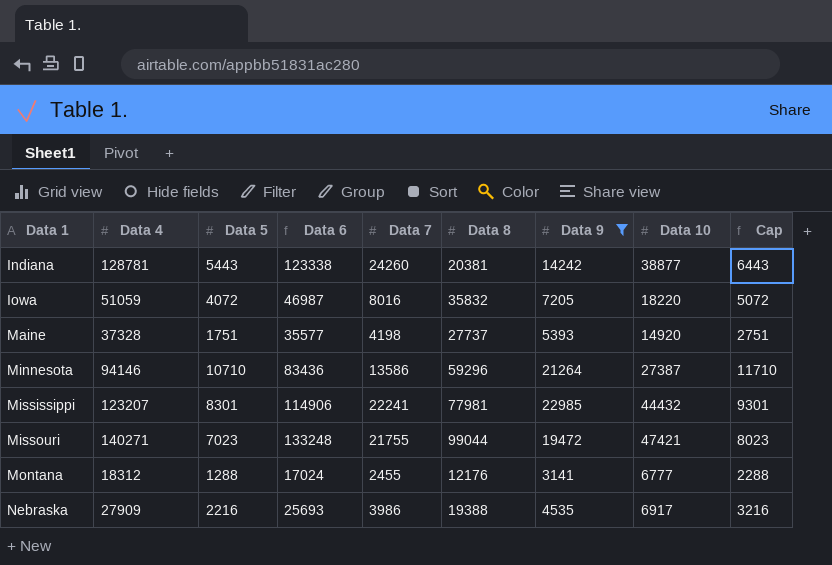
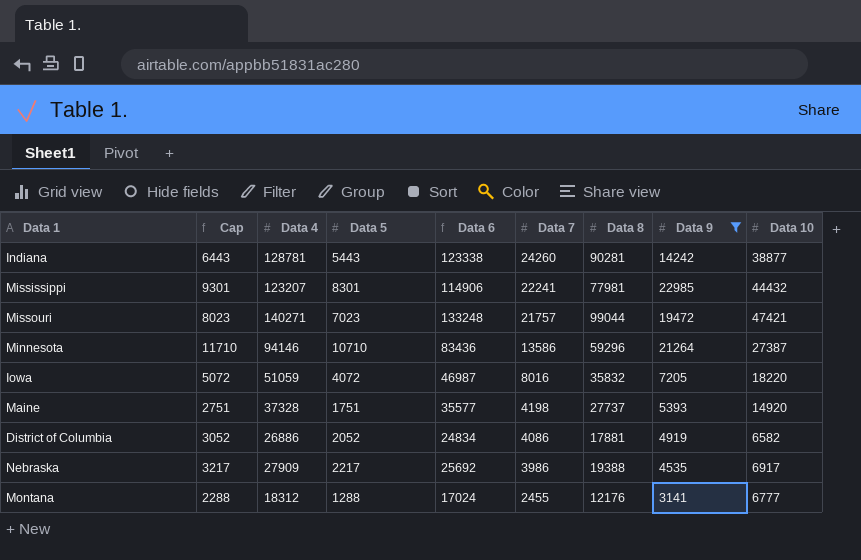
row order: Data 1 ascending -> Data 7 descending
column Cap | position: 9 -> 2
Indiana | Data 8: 20381 -> 90281
Missouri | Data 7: 21755 -> 21757
row District of Columbia: none -> 3052 | 26886 | 2052 | 24834 | 4086 | 17881 | 4919 | 6582
Nebraska | Cap: 3216 -> 3217
Nebraska | Data 5: 2216 -> 2217
Nebraska | Data 6: 25693 -> 25692

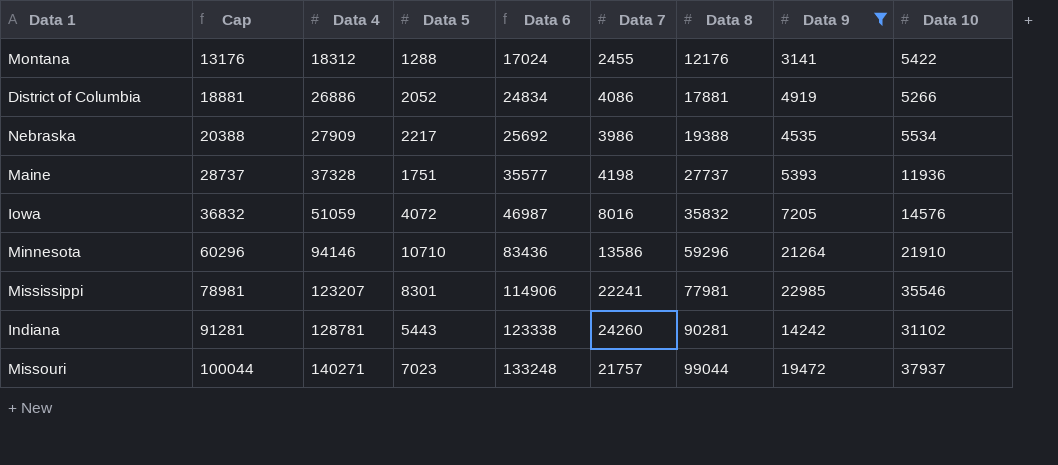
row order: Data 7 descending -> Cap ascending
column Cap | formula: [Data 5] + 1000 -> [Data 8] + 1000
Montana | Data 10: 6777 -> 5422
District of Columbia | Data 10: 6582 -> 5266
Nebraska | Data 10: 6917 -> 5534
Maine | Data 10: 14920 -> 11936
Iowa | Data 10: 18220 -> 14576
Minnesota | Data 10: 27387 -> 21910
Mississippi | Data 10: 44432 -> 35546
Indiana | Data 10: 38877 -> 31102
Missouri | Data 10: 47421 -> 37937

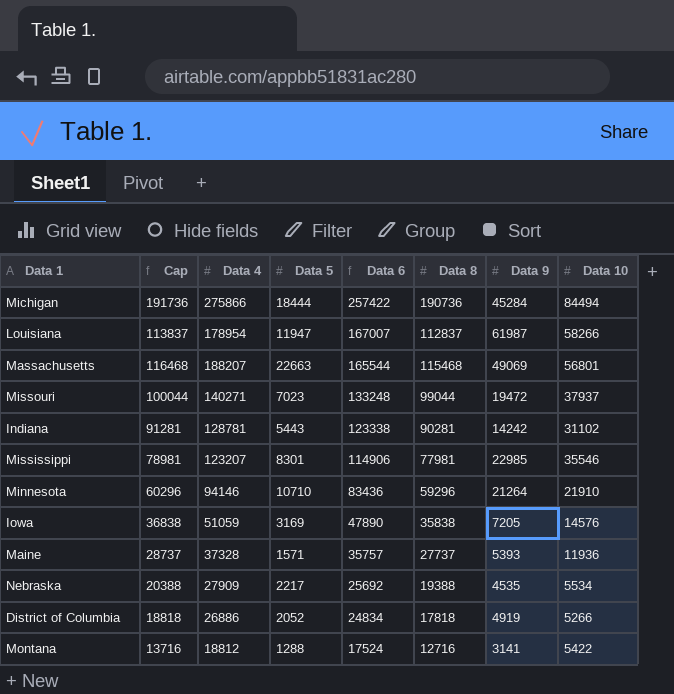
filter: Data 9 <= 22985 -> none
row order: Cap ascending -> Data 6 descending
column Data 7 | position: 6 -> none
Iowa | Cap: 36832 -> 36838
Iowa | Data 5: 4072 -> 3169
Iowa | Data 6: 46987 -> 47890
Iowa | Data 8: 35832 -> 35838
Maine | Data 5: 1751 -> 1571
Maine | Data 6: 35577 -> 35757
District of Columbia | Cap: 18881 -> 18818
District of Columbia | Data 8: 17881 -> 17818
Montana | Cap: 13176 -> 13716
Montana | Data 4: 18312 -> 18812
Montana | Data 6: 17024 -> 17524
Montana | Data 8: 12176 -> 12716

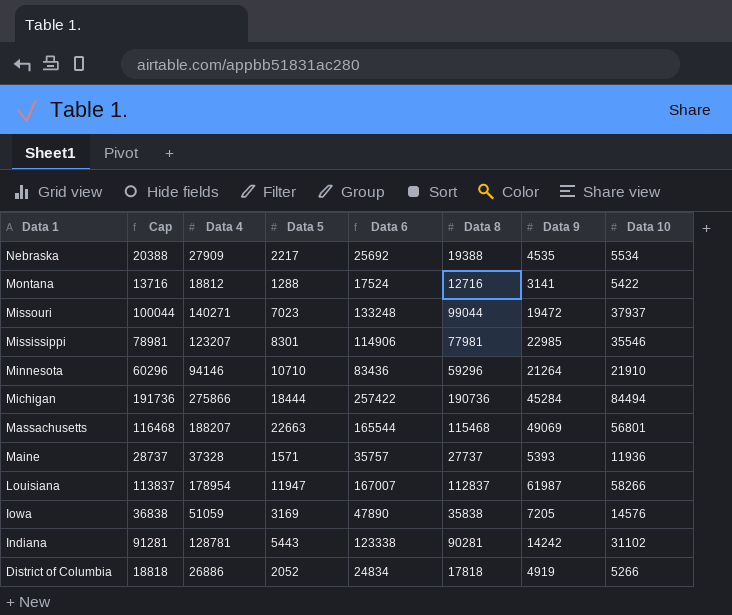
row order: Data 6 descending -> Data 1 descending

